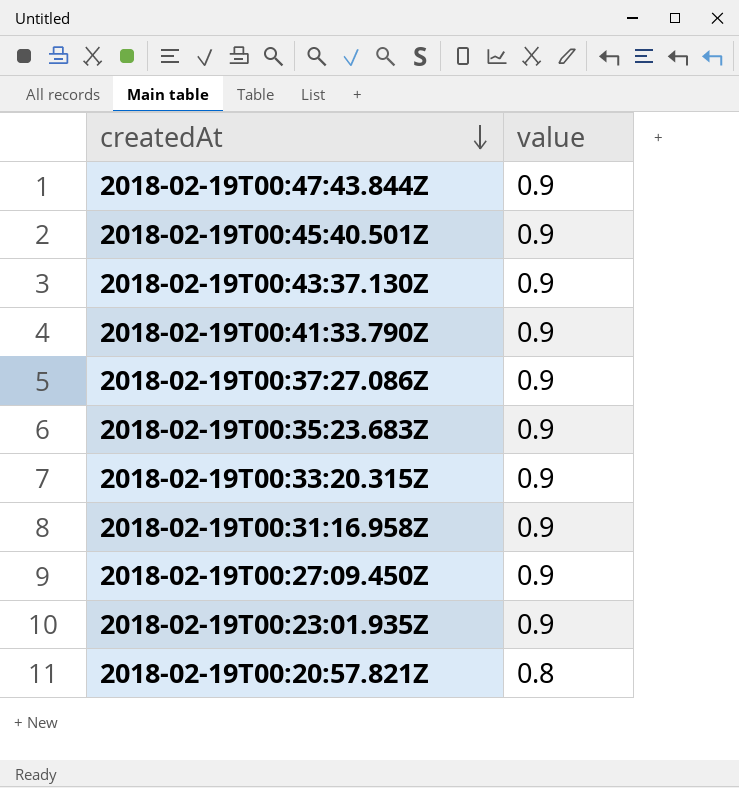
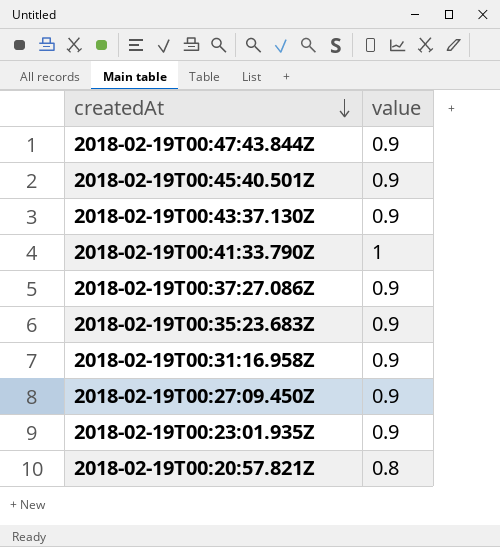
row 2018-02-19T00:33:20.315Z: 0.9 -> none
2018-02-19T00:41:33.790Z | value: 0.9 -> 1

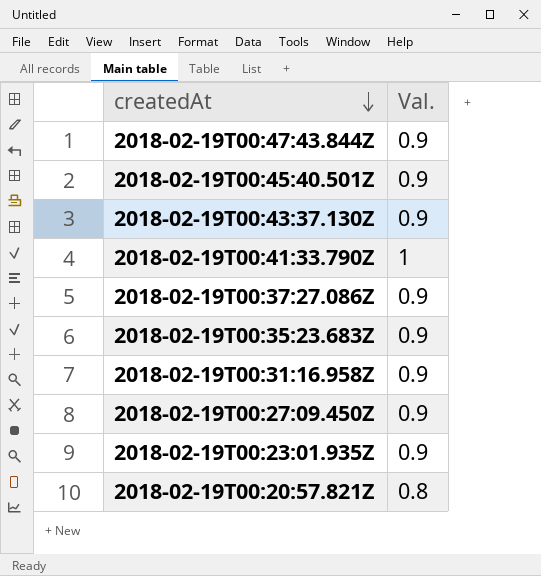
column name: value -> Val.

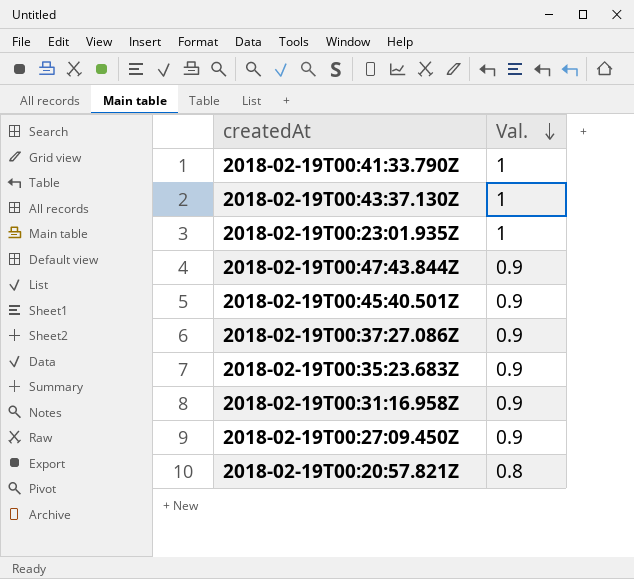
row order: createdAt descending -> Val. descending
2018-02-19T00:43:37.130Z | Val.: 0.9 -> 1
2018-02-19T00:23:01.935Z | Val.: 0.9 -> 1

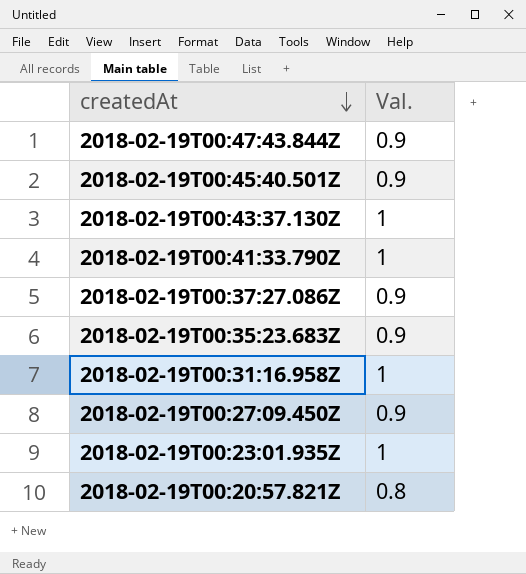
row order: Val. descending -> createdAt descending
2018-02-19T00:31:16.958Z | Val.: 0.9 -> 1

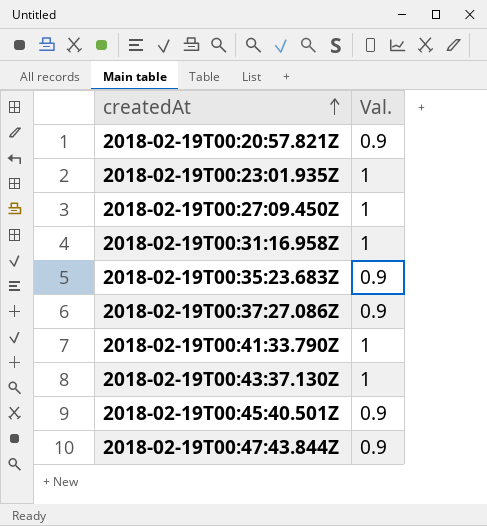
row order: createdAt descending -> createdAt ascending
2018-02-19T00:20:57.821Z | Val.: 0.8 -> 0.9
2018-02-19T00:27:09.450Z | Val.: 0.9 -> 1

